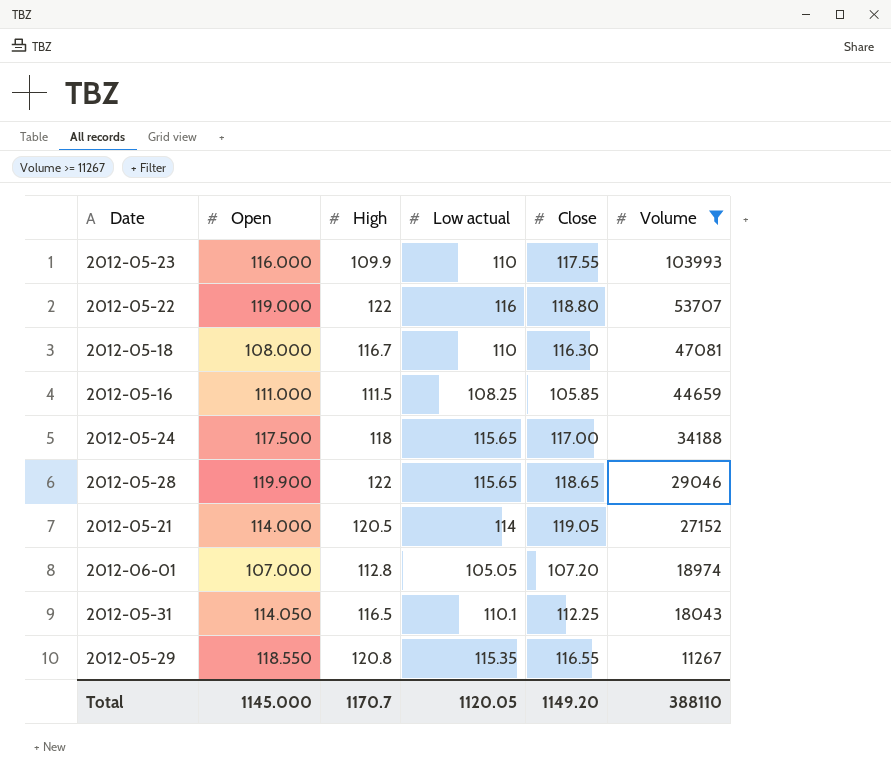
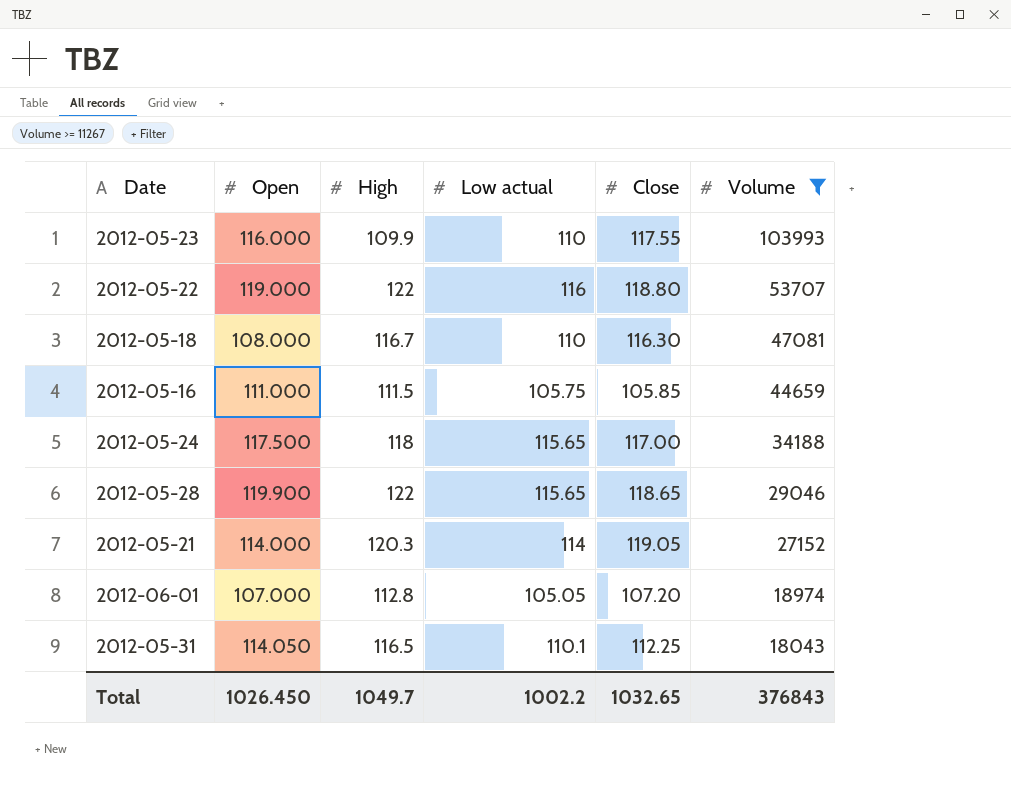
row 2012-05-29: 118.550 | 120.8 | 115.35 | 116.55 | 11267 -> none
2012-05-16 | Low actual: 108.25 -> 105.75
2012-05-21 | High: 120.5 -> 120.3
Total | Open: 1145.000 -> 1026.450
Total | High: 1170.7 -> 1049.7
Total | Low actual: 1120.05 -> 1002.2
Total | Close: 1149.20 -> 1032.65
Total | Volume: 388110 -> 376843

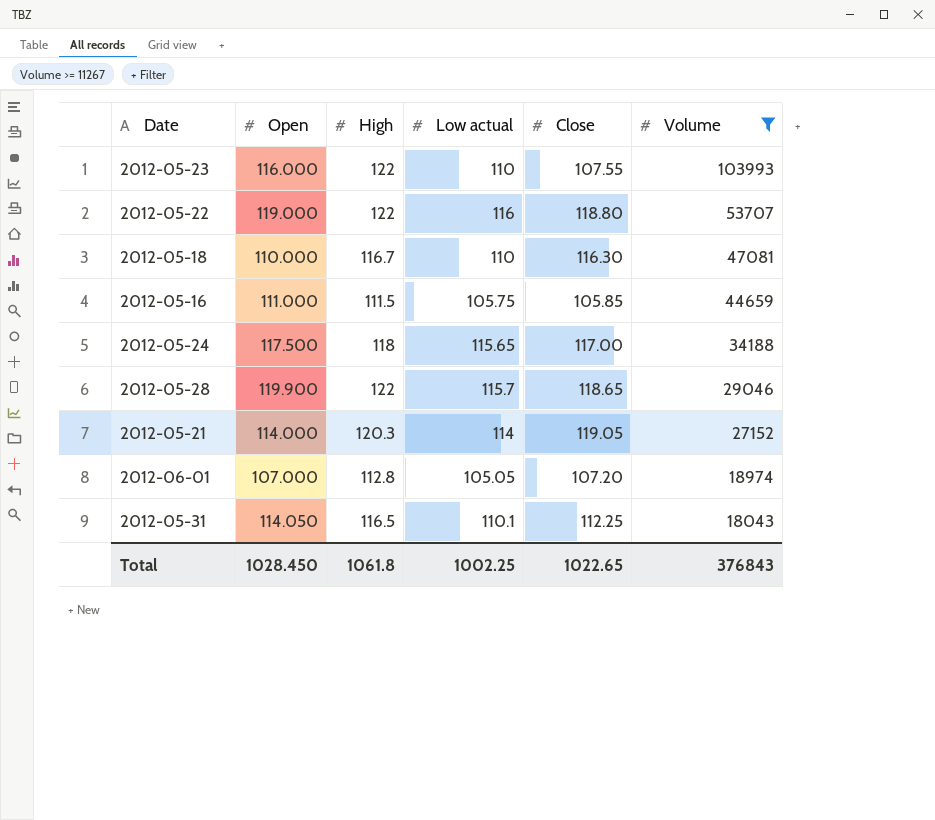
2012-05-23 | High: 109.9 -> 122
2012-05-23 | Close: 117.55 -> 107.55
2012-05-18 | Open: 108.000 -> 110.000
2012-05-28 | Low actual: 115.65 -> 115.7
Total | Open: 1026.450 -> 1028.450
Total | High: 1049.7 -> 1061.8
Total | Low actual: 1002.2 -> 1002.25
Total | Close: 1032.65 -> 1022.65

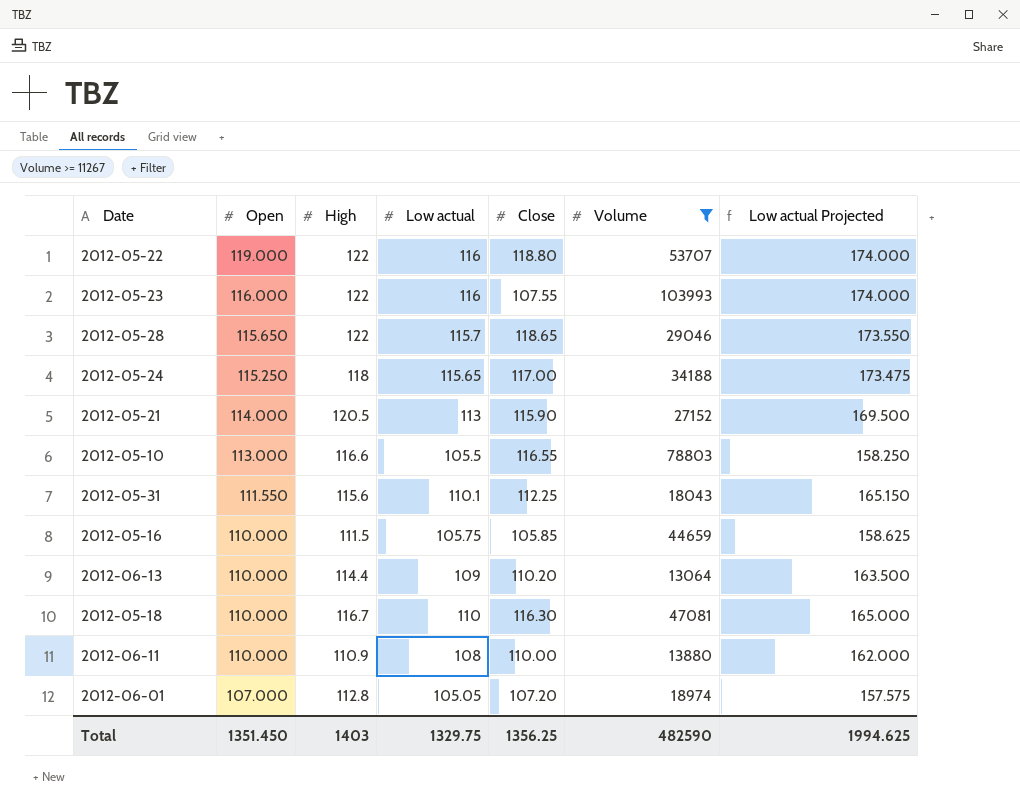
row order: Volume descending -> Open descending
column Low actual Projected | formula: none -> [Low actual] * 1.5
2012-05-23 | Low actual: 110 -> 116
2012-05-28 | Open: 119.900 -> 115.650
2012-05-24 | Open: 117.500 -> 115.250
2012-05-21 | High: 120.3 -> 120.5
2012-05-21 | Low actual: 114 -> 113
2012-05-21 | Close: 119.05 -> 115.90
row 2012-05-10: none -> 113.000 | 116.6 | 105.5 | 116.55 | 78803 | 158.250
2012-05-31 | Open: 114.050 -> 111.550
2012-05-31 | High: 116.5 -> 115.6
2012-05-16 | Open: 111.000 -> 110.000
row 2012-06-13: none -> 110.000 | 114.4 | 109 | 110.20 | 13064 | 163.500
row 2012-06-11: none -> 110.000 | 110.9 | 108 | 110.00 | 13880 | 162.000
Total | Open: 1028.450 -> 1351.450
Total | High: 1061.8 -> 1403
Total | Low actual: 1002.25 -> 1329.75
Total | Close: 1022.65 -> 1356.25
Total | Volume: 376843 -> 482590

